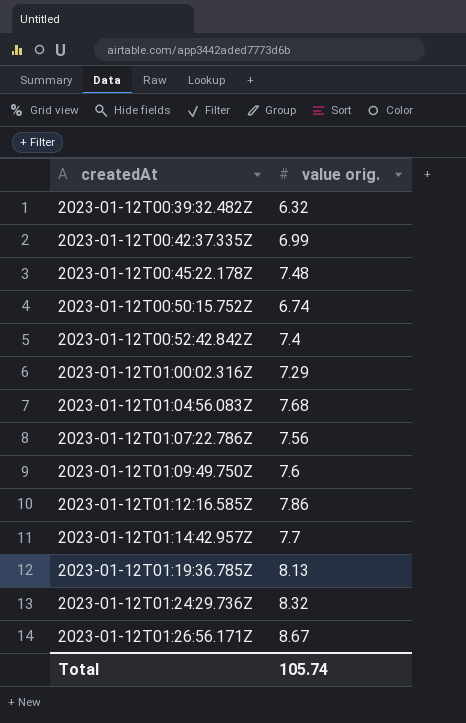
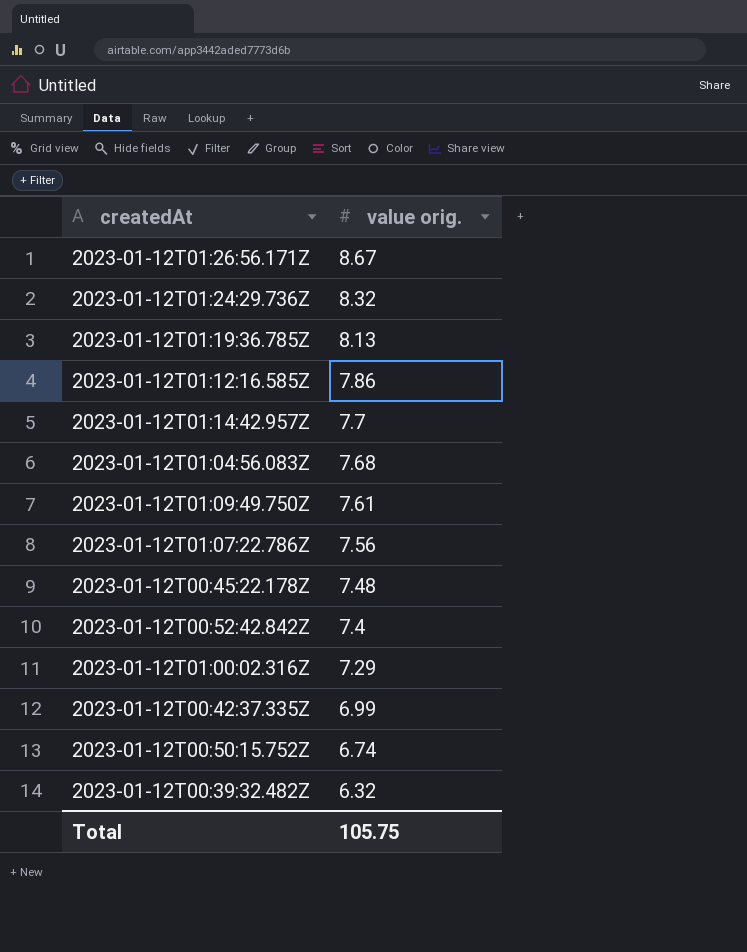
row order: createdAt ascending -> value orig. descending
2023-01-12T01:09:49.750Z | value orig.: 7.6 -> 7.61
Total | value orig.: 105.74 -> 105.75

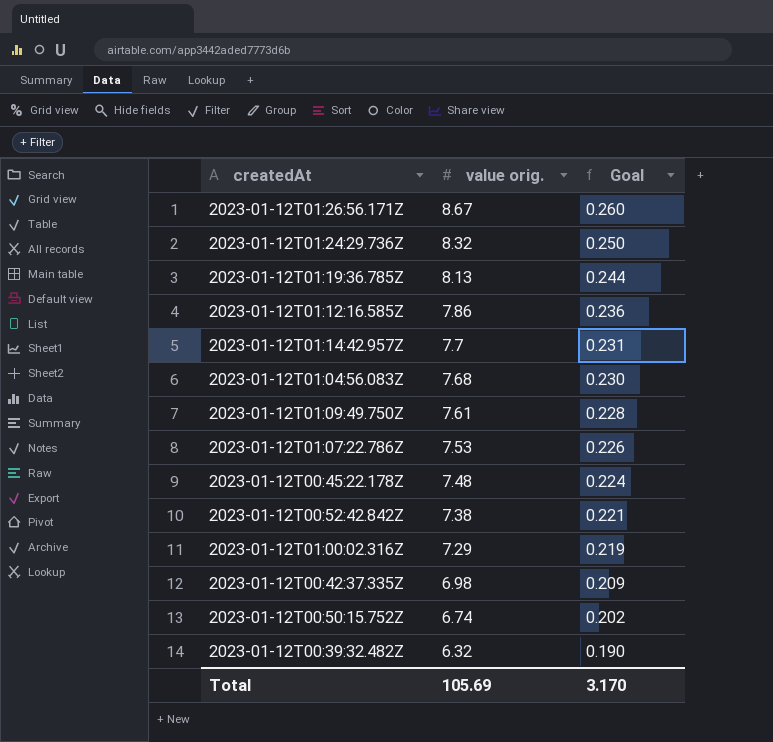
column Goal | formula: none -> [value orig.] * 0.03
2023-01-12T01:07:22.786Z | value orig.: 7.56 -> 7.53
2023-01-12T00:52:42.842Z | value orig.: 7.4 -> 7.38
2023-01-12T00:42:37.335Z | value orig.: 6.99 -> 6.98
Total | value orig.: 105.75 -> 105.69

